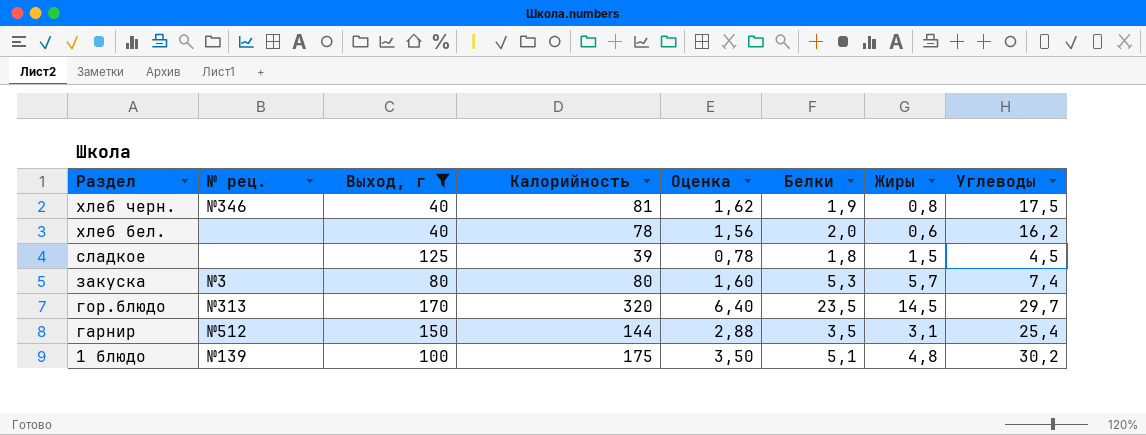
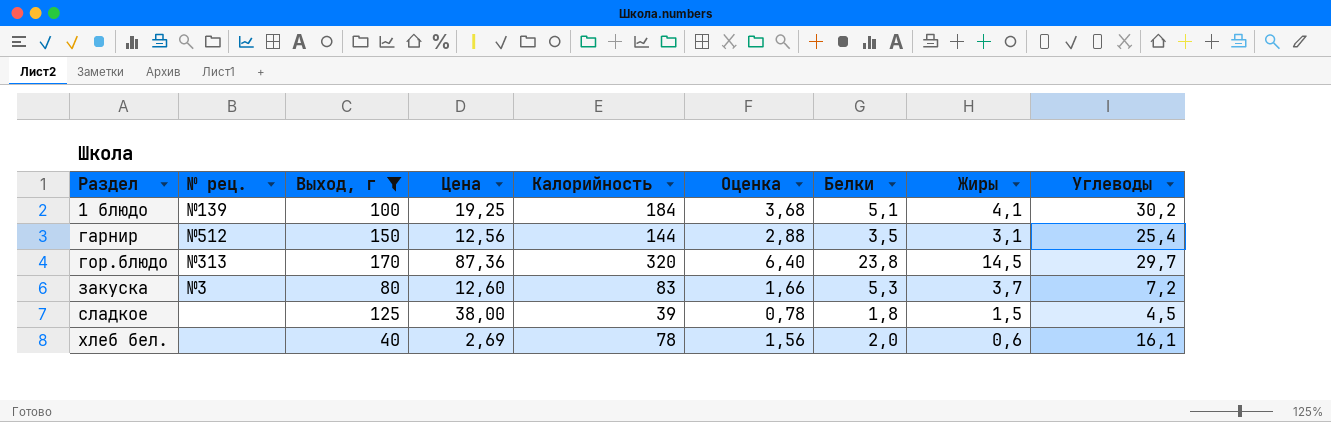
row order: Раздел descending -> Раздел ascending
column Цена | position: none -> 4
row хлеб черн.: №346 | 40 | 81 | 1,62 | 1,9 | 0,8 | 17,5 -> none
1 блюдо | Калорийность: 175 -> 184
1 блюдо | Оценка: 3,50 -> 3,68
1 блюдо | Жиры: 4,8 -> 4,1
гор.блюдо | Белки: 23,5 -> 23,8
закуска | Калорийность: 80 -> 83
закуска | Оценка: 1,60 -> 1,66
закуска | Жиры: 5,7 -> 3,7
закуска | Углеводы: 7,4 -> 7,2
хлеб бел. | Углеводы: 16,2 -> 16,1

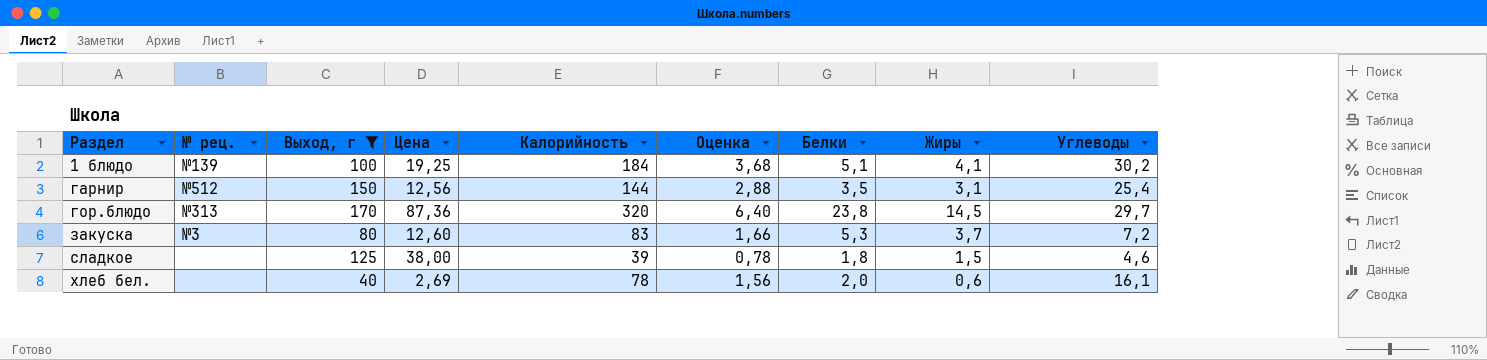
сладкое | Углеводы: 4,5 -> 4,6

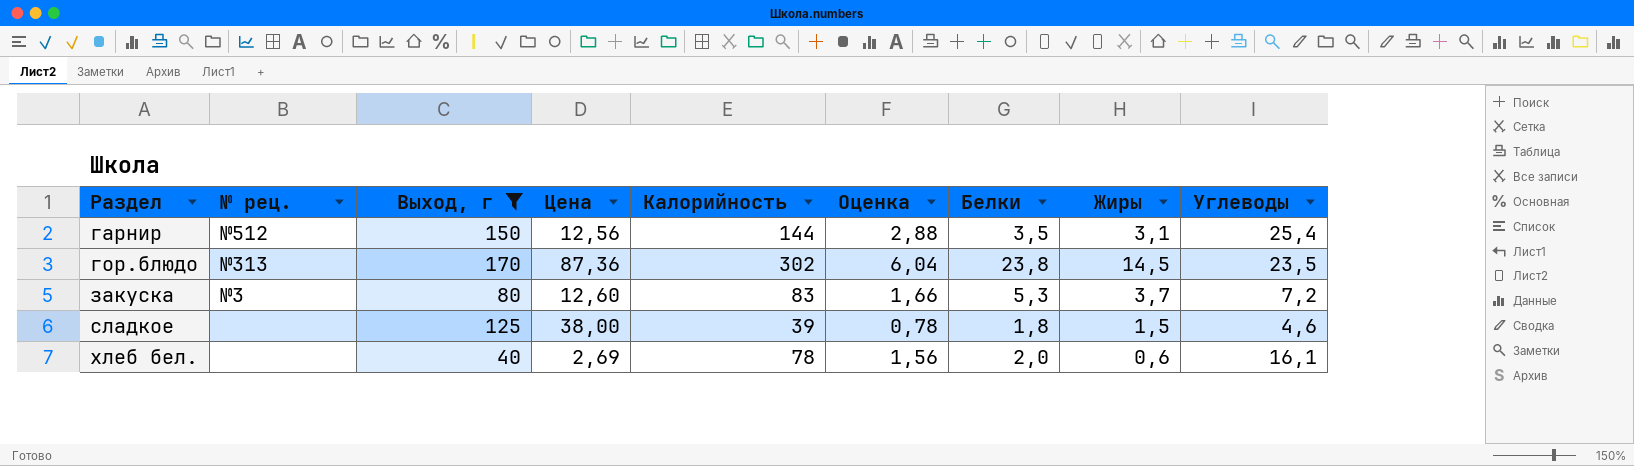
row 1 блюдо: №139 | 100 | 19,25 | 184 | 3,68 | 5,1 | 4,1 | 30,2 -> none
гор.блюдо | Калорийность: 320 -> 302
гор.блюдо | Оценка: 6,40 -> 6,04
гор.блюдо | Углеводы: 29,7 -> 23,5

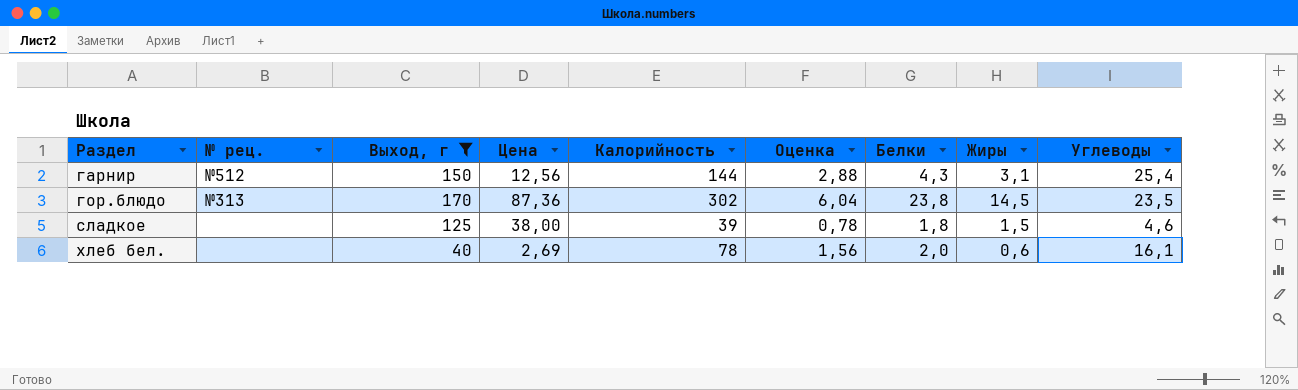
row закуска: №3 | 80 | 12,60 | 83 | 1,66 | 5,3 | 3,7 | 7,2 -> none
гарнир | Белки: 3,5 -> 4,3

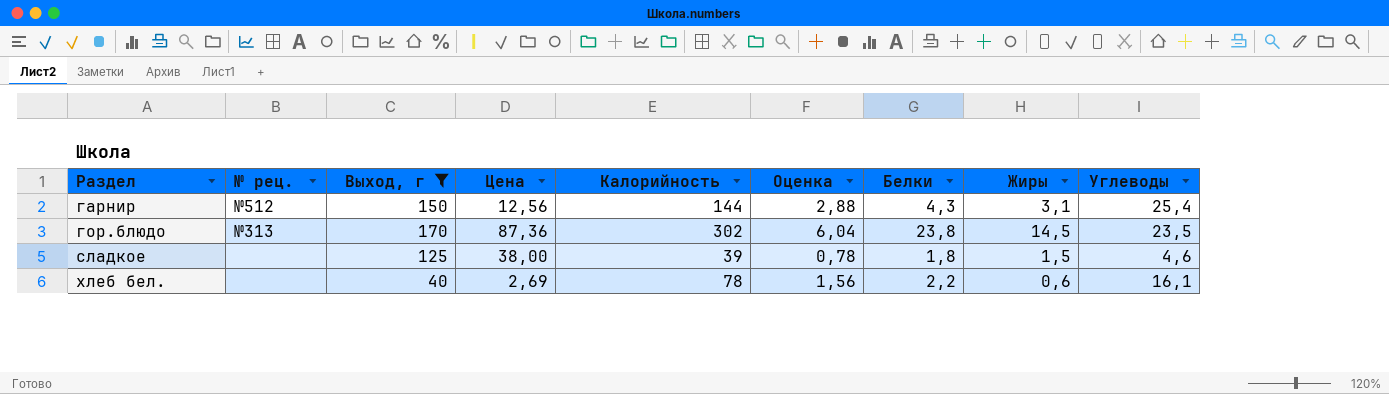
хлеб бел. | Белки: 2,0 -> 2,2

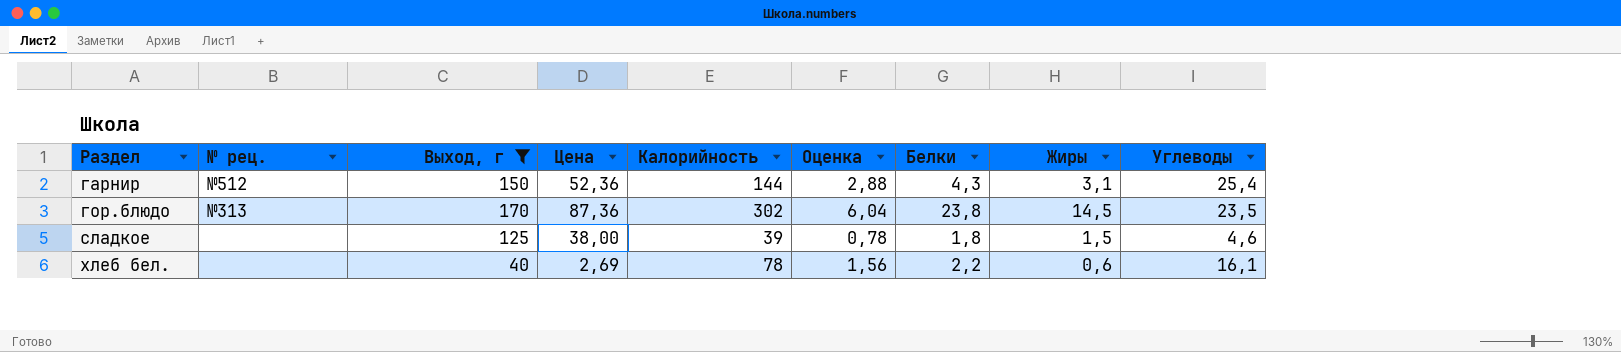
гарнир | Цена: 12,56 -> 52,36

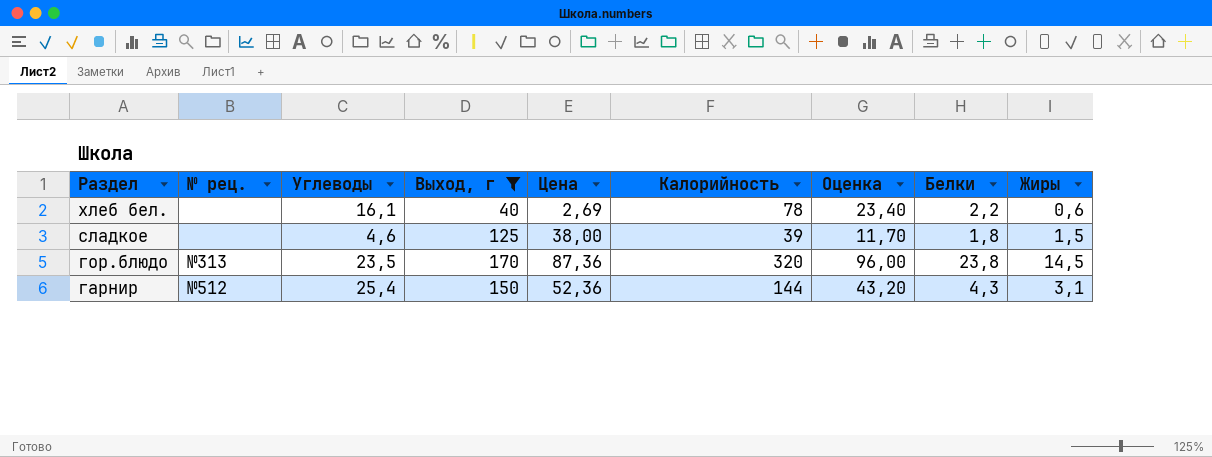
row order: Раздел ascending -> Раздел descending
column Углеводы | position: 9 -> 3
column Оценка | formula: [Калорийность] * 0,02 -> [Калорийность] * 0,3
гор.блюдо | Калорийность: 302 -> 320

